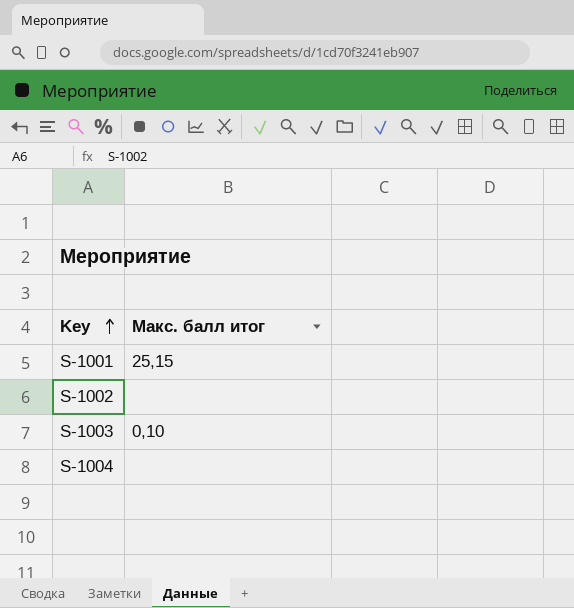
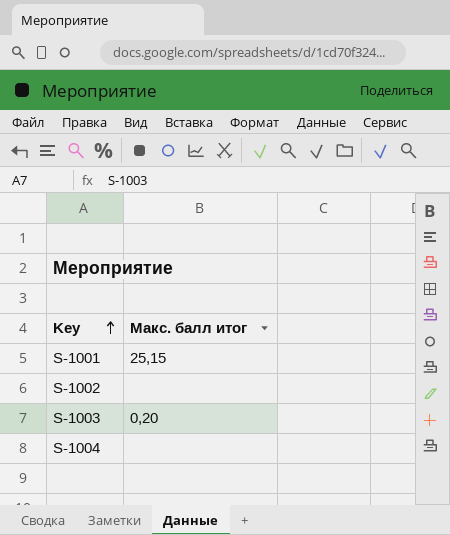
S-1003 | Макс. балл итог: 0,10 -> 0,20

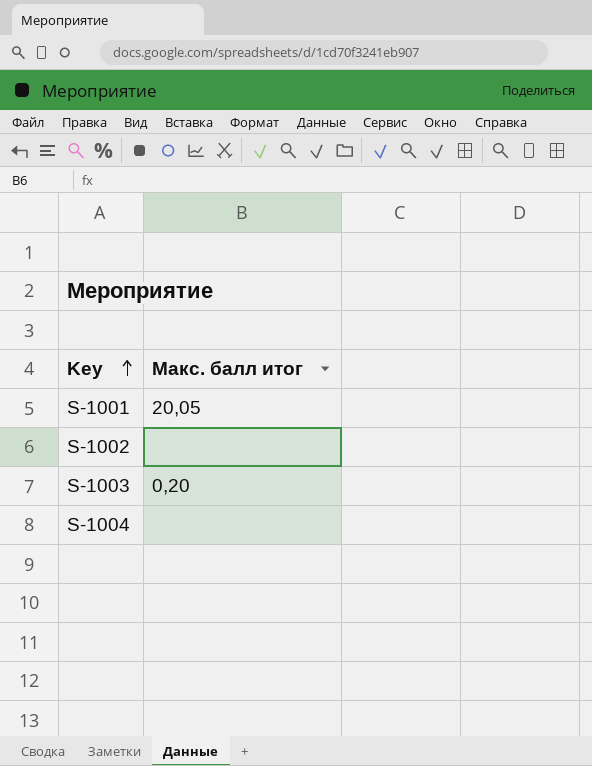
S-1001 | Макс. балл итог: 25,15 -> 20,05

